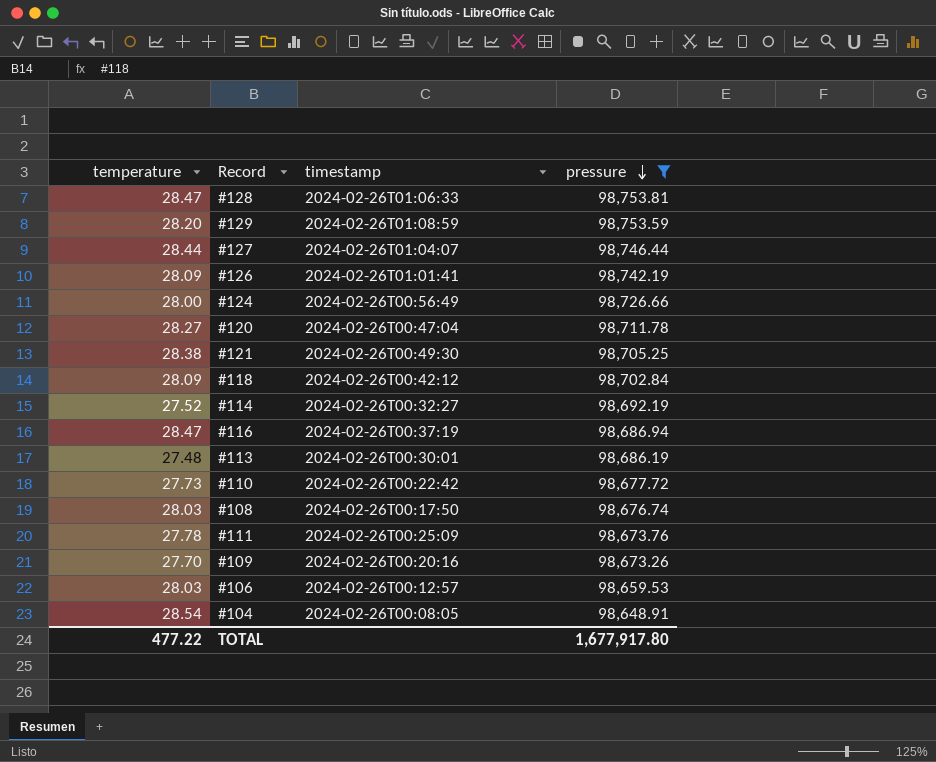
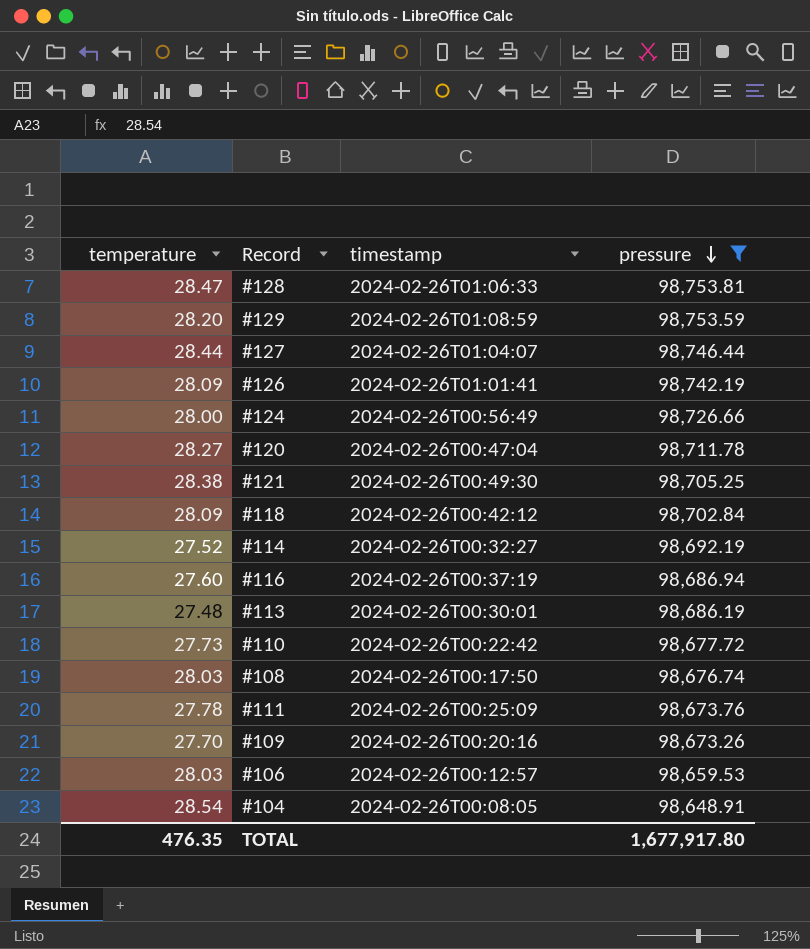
#116 | temperature: 28.47 -> 27.60
TOTAL | temperature: 477.22 -> 476.35

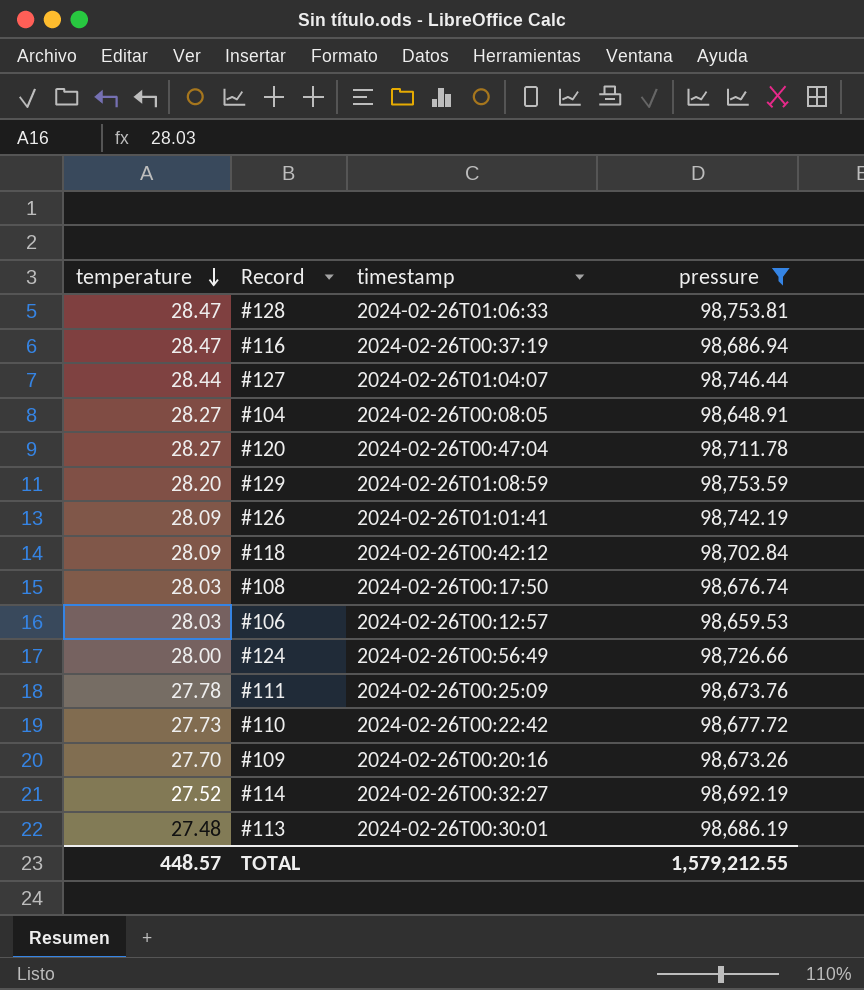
row order: pressure descending -> temperature descending
row #121: 28.38 | 2024-02-26T00:49:30 | 98,705.25 -> none
#116 | temperature: 27.60 -> 28.47
#104 | temperature: 28.54 -> 28.27
TOTAL | temperature: 476.35 -> 448.57
TOTAL | pressure: 1,677,917.80 -> 1,579,212.55

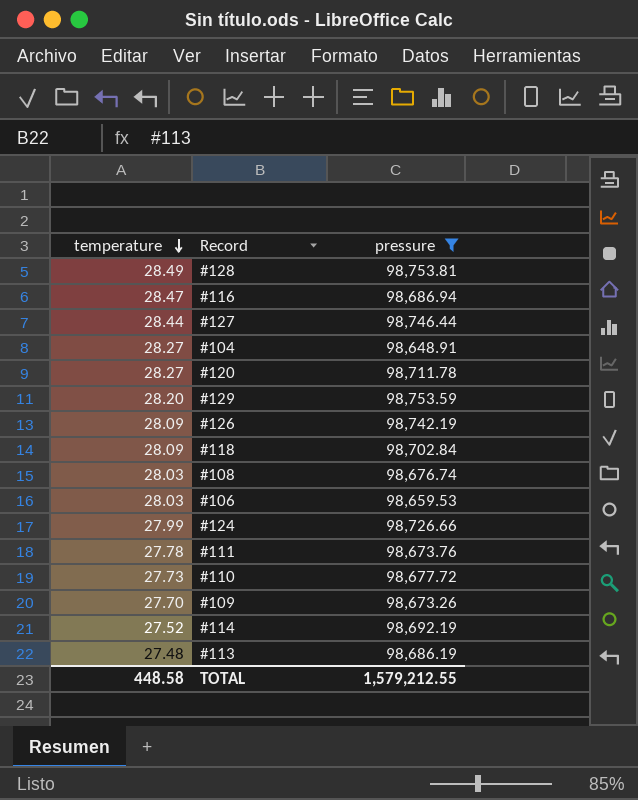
column timestamp | position: 3 -> none
#128 | temperature: 28.47 -> 28.49
#124 | temperature: 28.00 -> 27.99
TOTAL | temperature: 448.57 -> 448.58

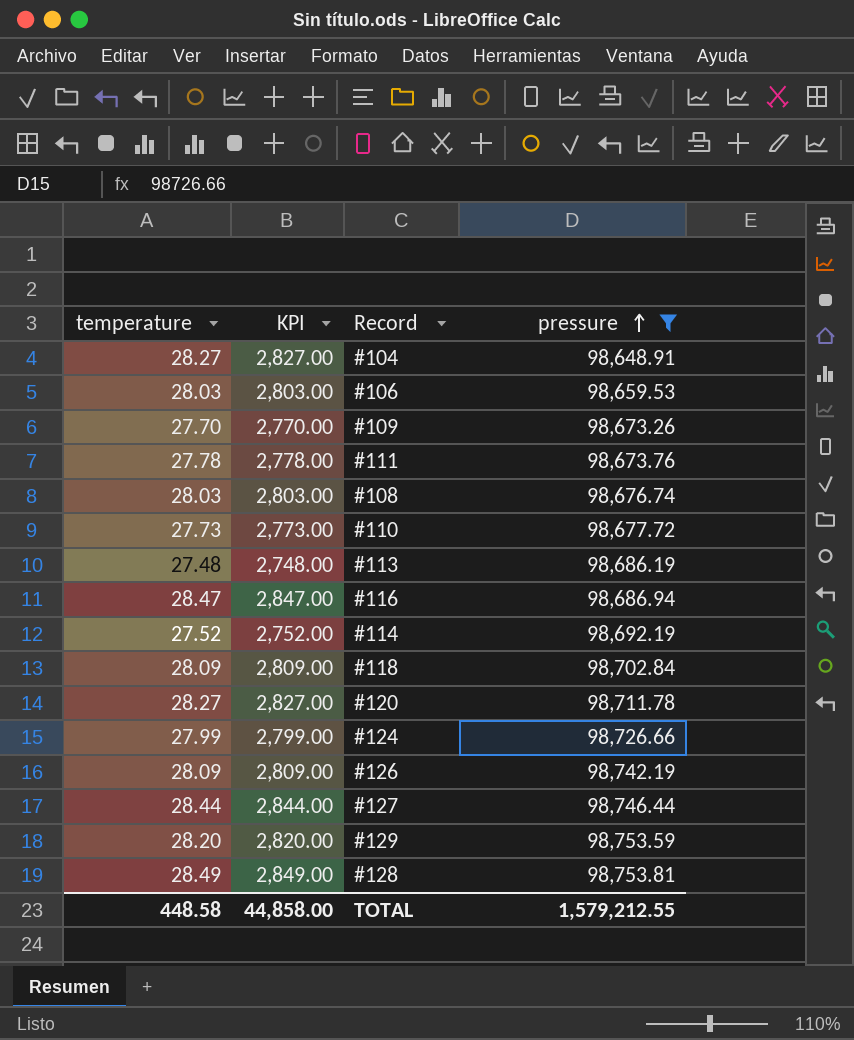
row order: temperature descending -> pressure ascending
column KPI | formula: none -> [temperature] * 100

